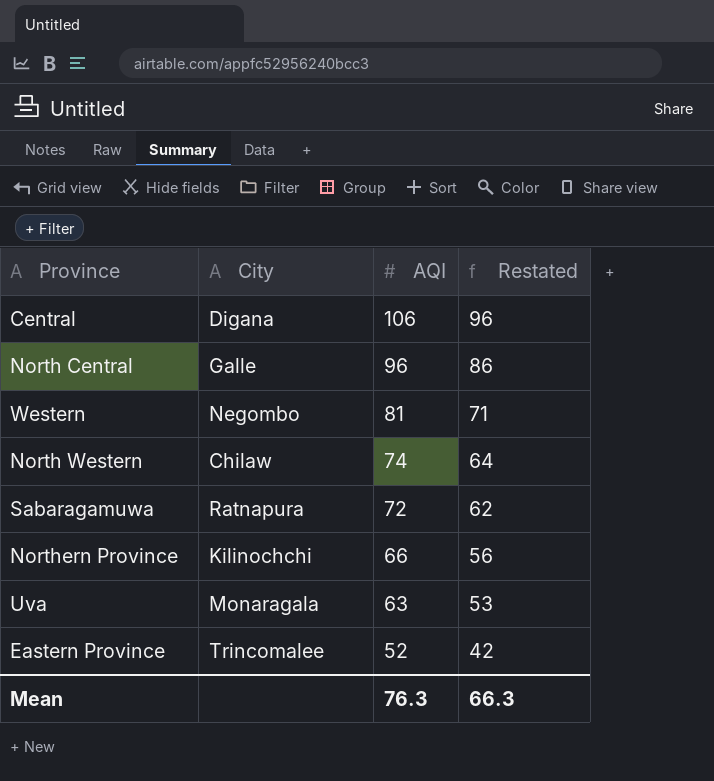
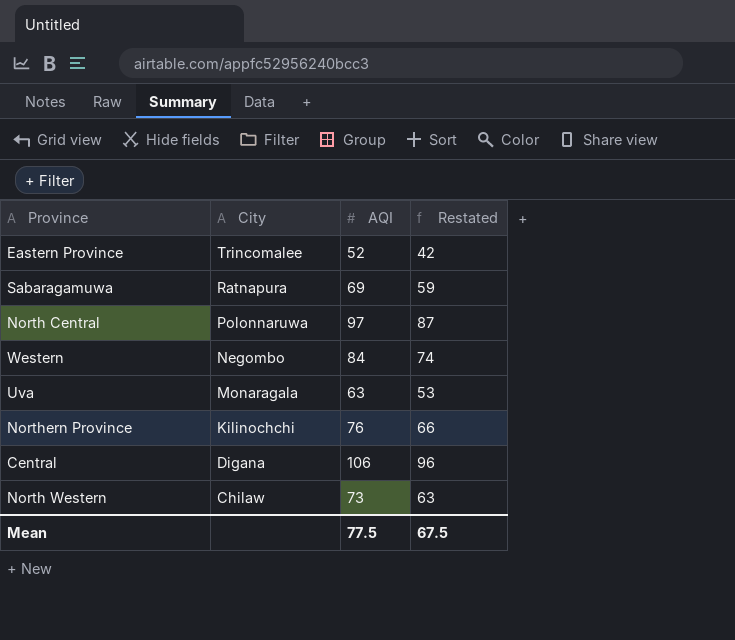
row order: AQI descending -> City descending
Sabaragamuwa | AQI: 72 -> 69
Sabaragamuwa | Restated: 62 -> 59
North Central | City: Galle -> Polonnaruwa
North Central | AQI: 96 -> 97
North Central | Restated: 86 -> 87
Western | AQI: 81 -> 84
Western | Restated: 71 -> 74
Northern Province | AQI: 66 -> 76
Northern Province | Restated: 56 -> 66
North Western | AQI: 74 -> 73
North Western | Restated: 64 -> 63
Mean | AQI: 76.3 -> 77.5
Mean | Restated: 66.3 -> 67.5

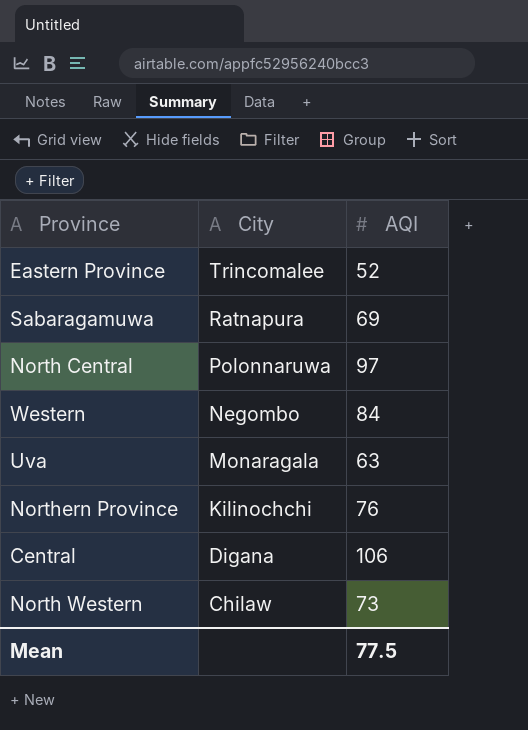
column Restated | formula: [AQI] - 10 -> none

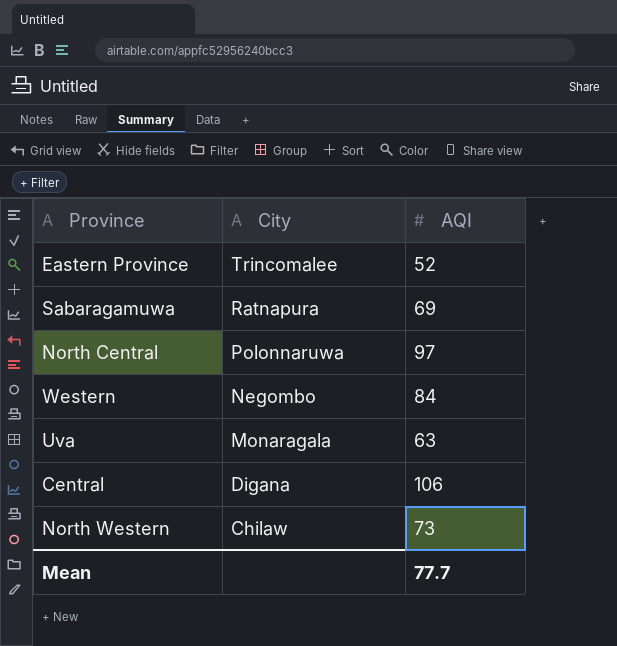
row Northern Province: Kilinochchi | 76 -> none
Mean | AQI: 77.5 -> 77.7

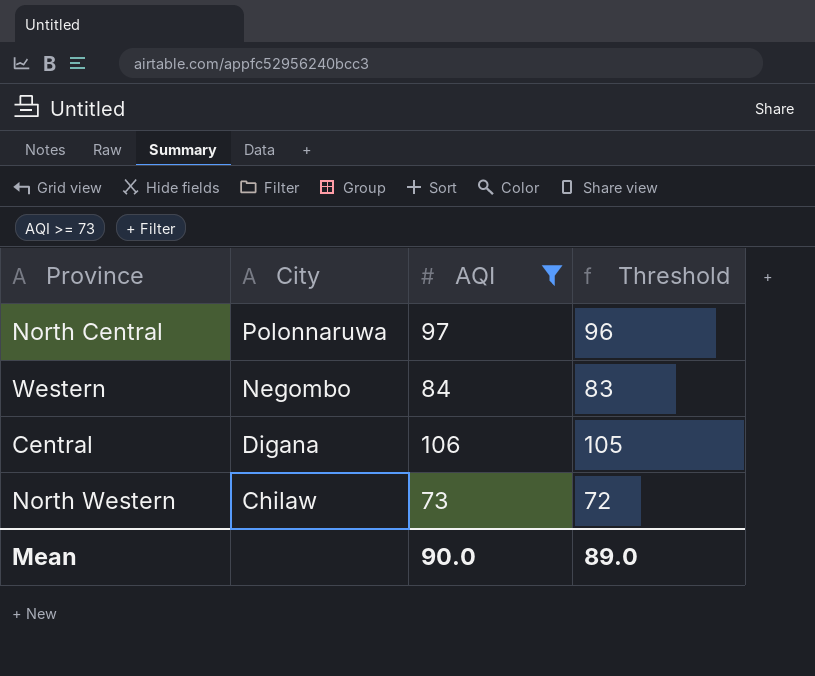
filter: none -> AQI >= 73
column Threshold | formula: none -> [AQI] - 1
Mean | AQI: 77.7 -> 90.0

